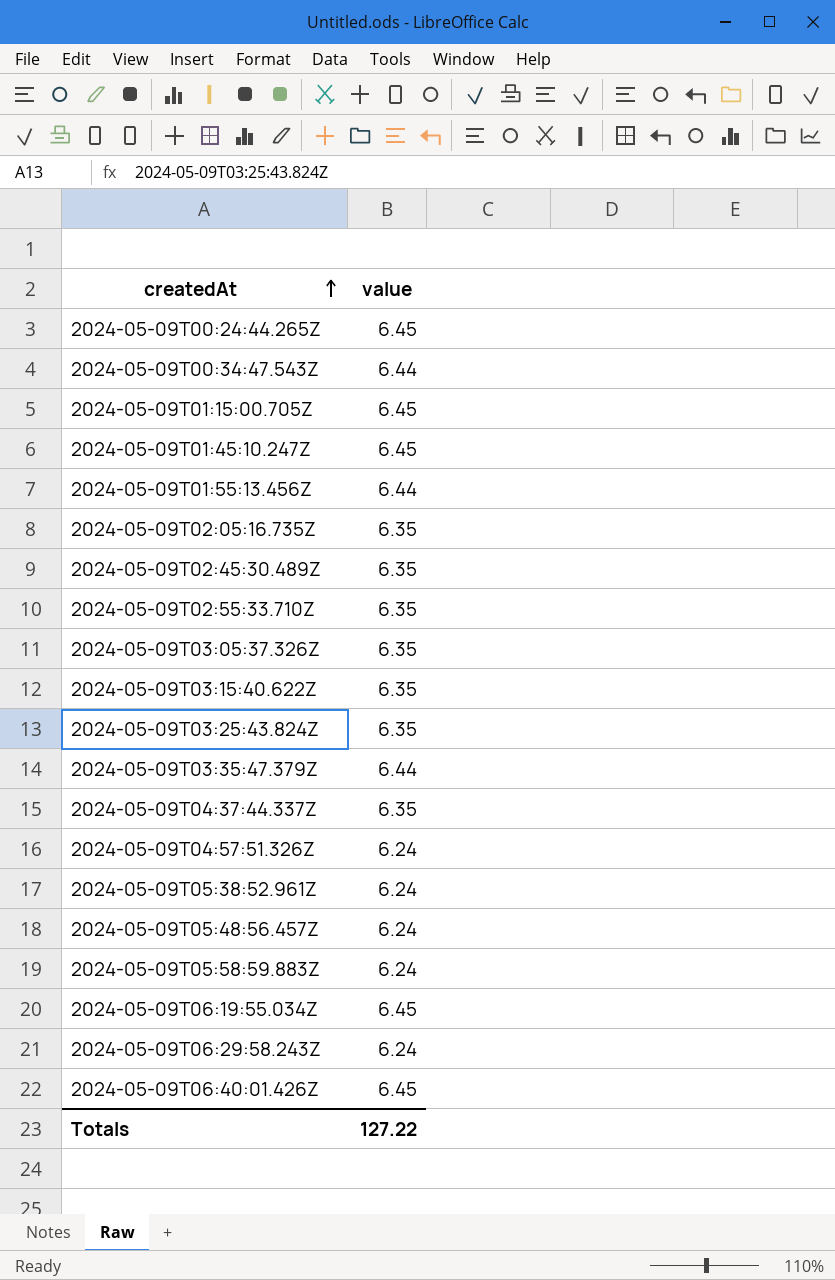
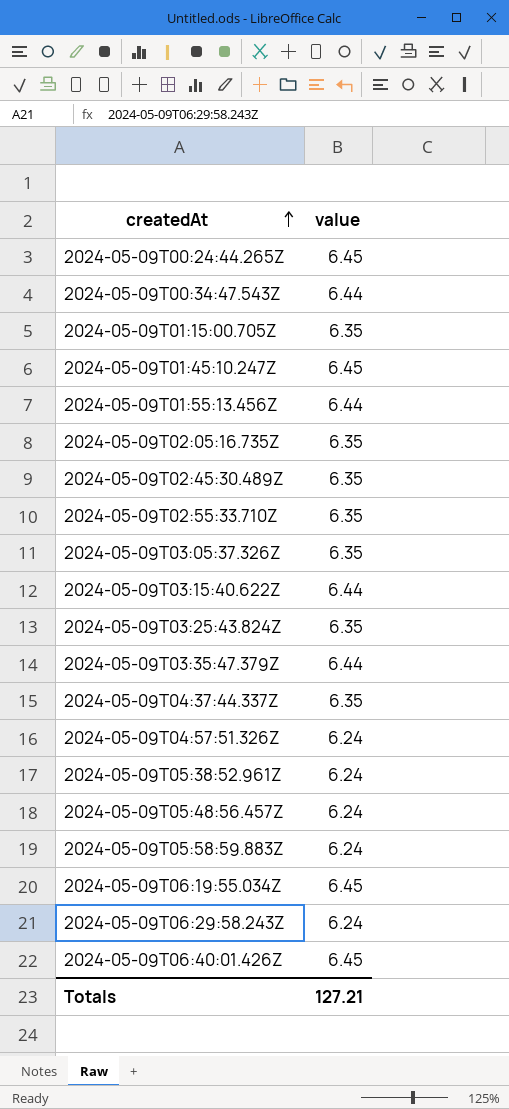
2024-05-09T01:15:00.705Z | value: 6.45 -> 6.35
2024-05-09T03:15:40.622Z | value: 6.35 -> 6.44
Totals | value: 127.22 -> 127.21

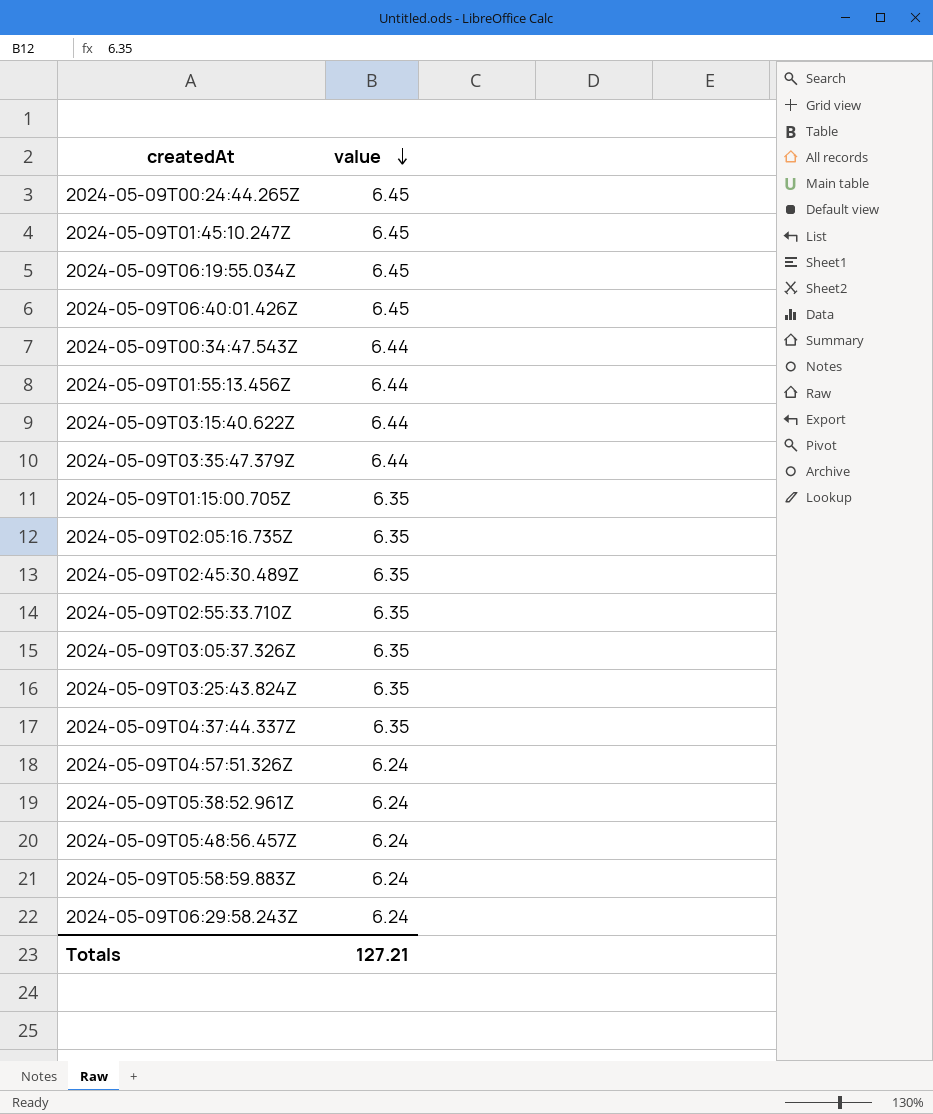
row order: createdAt ascending -> value descending

